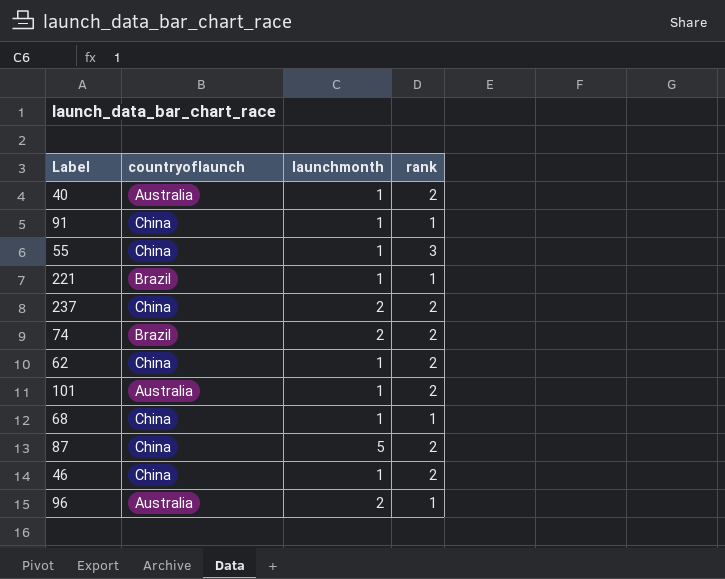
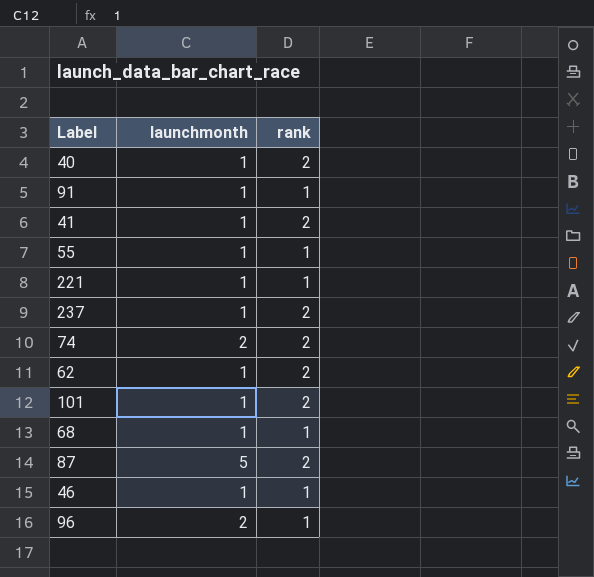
column countryoflaunch | position: 2 -> none
row 41: none -> 1 | 2
55 | rank: 3 -> 1
237 | launchmonth: 2 -> 1
46 | rank: 2 -> 1

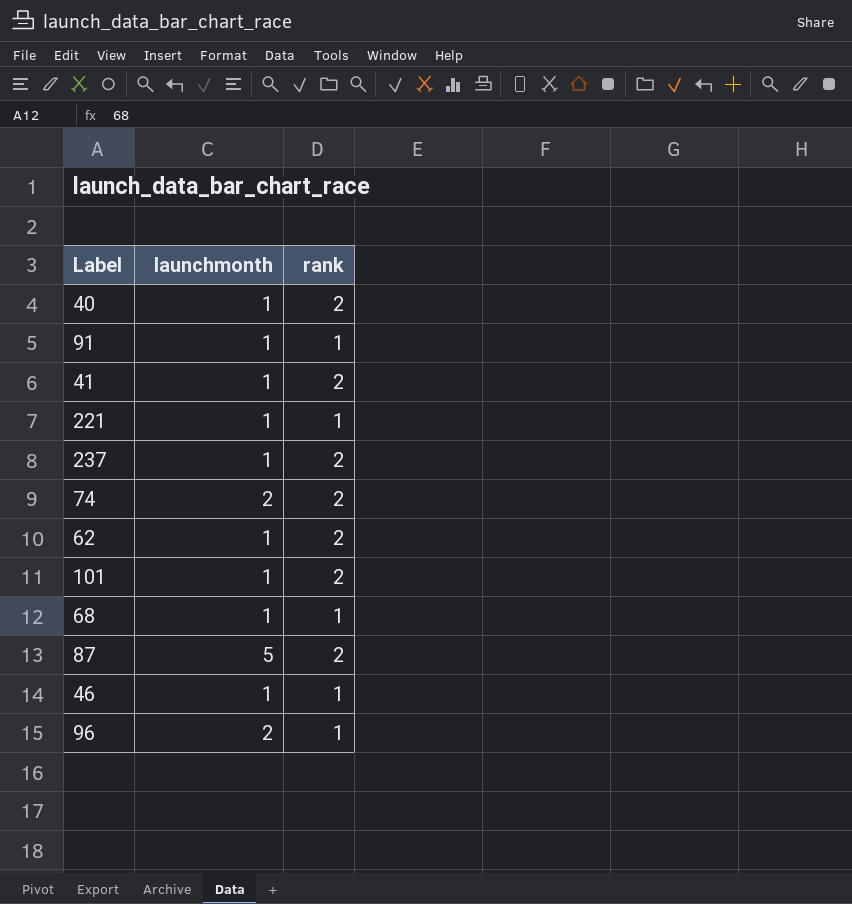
row 55: 1 | 1 -> none

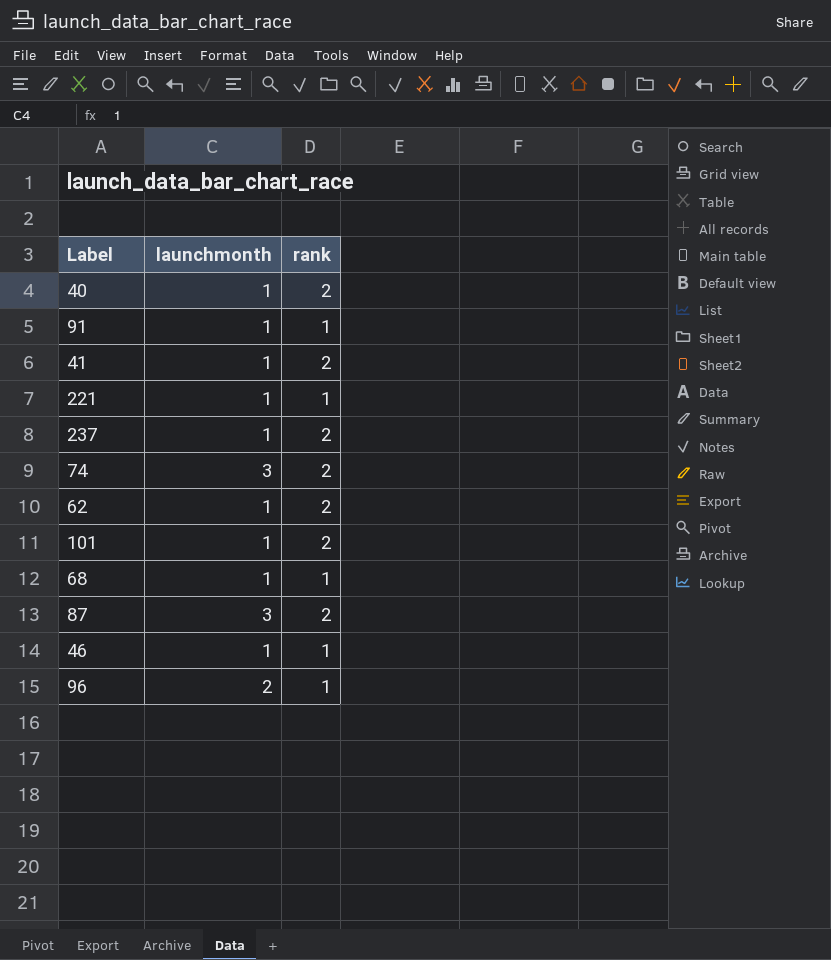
74 | launchmonth: 2 -> 3
87 | launchmonth: 5 -> 3

